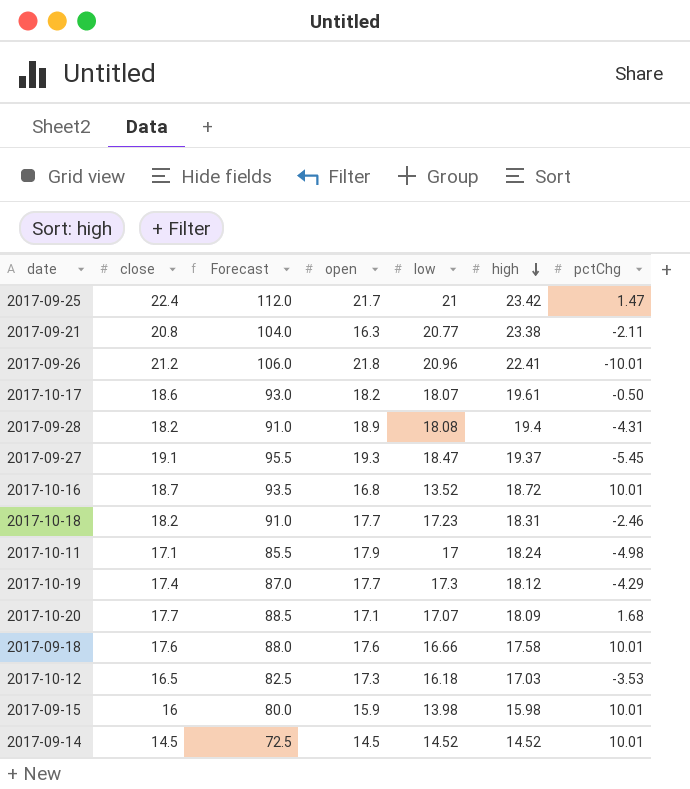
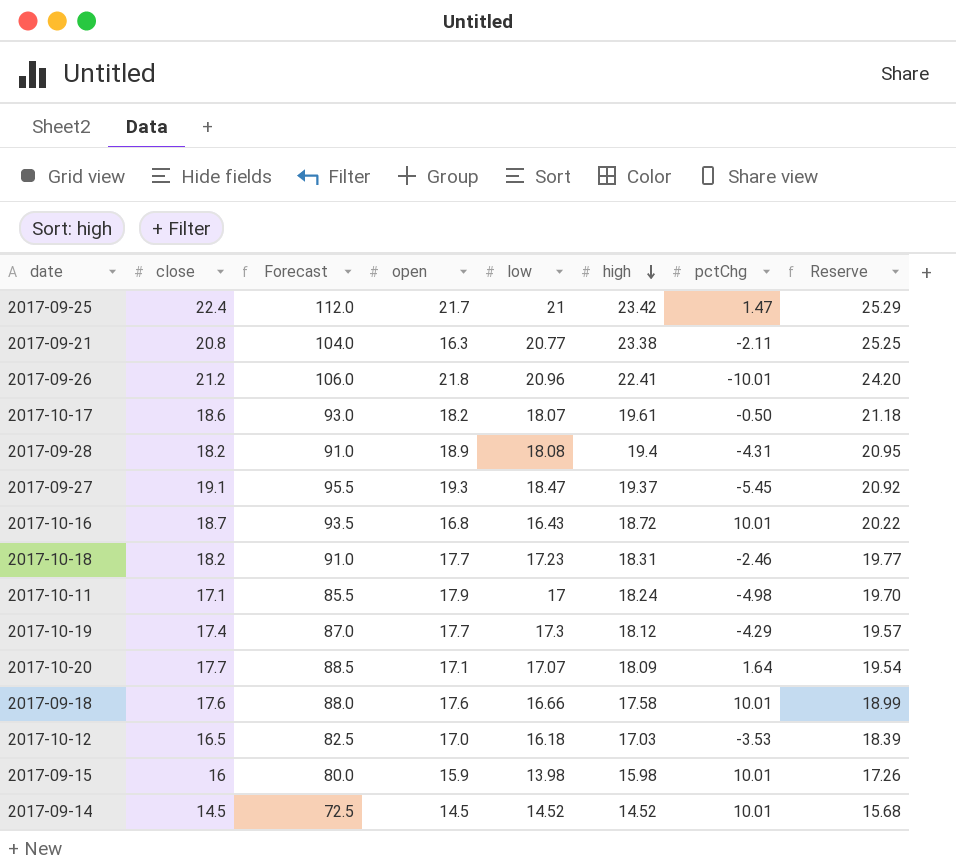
column Reserve | formula: none -> [high] * 1.08
2017-10-16 | low: 13.52 -> 16.43
2017-10-20 | pctChg: 1.68 -> 1.64
2017-10-12 | open: 17.3 -> 17.0

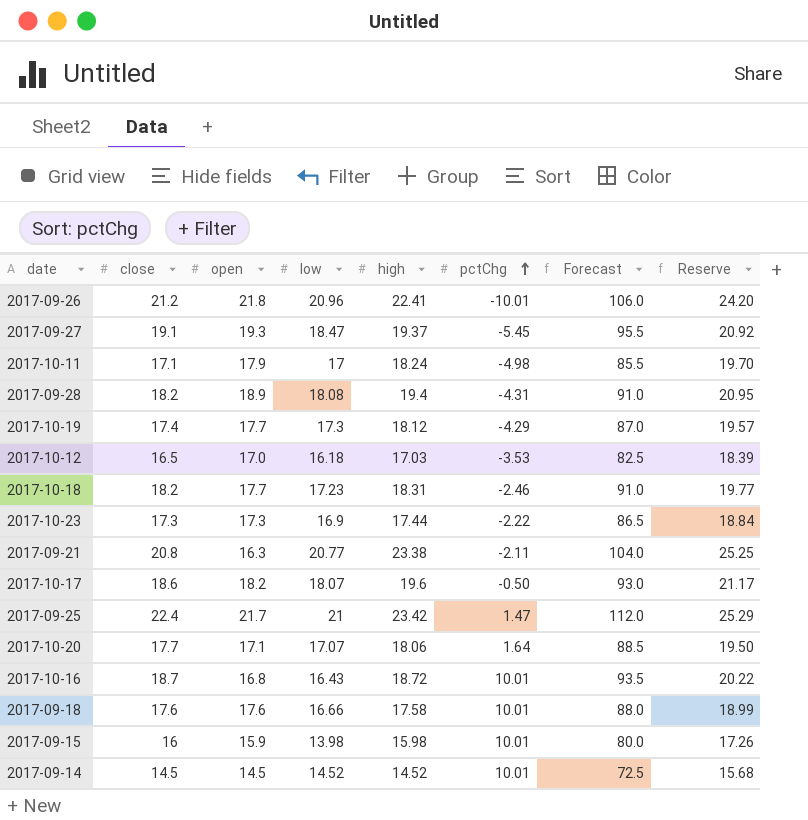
row order: high descending -> pctChg ascending
column Forecast | position: 3 -> 7
row 2017-10-23: none -> 17.3 | 17.3 | 16.9 | 17.44 | -2.22 | 86.5 | 18.84
2017-10-17 | high: 19.61 -> 19.6
2017-10-17 | Reserve: 21.18 -> 21.17
2017-10-20 | high: 18.09 -> 18.06
2017-10-20 | Reserve: 19.54 -> 19.50

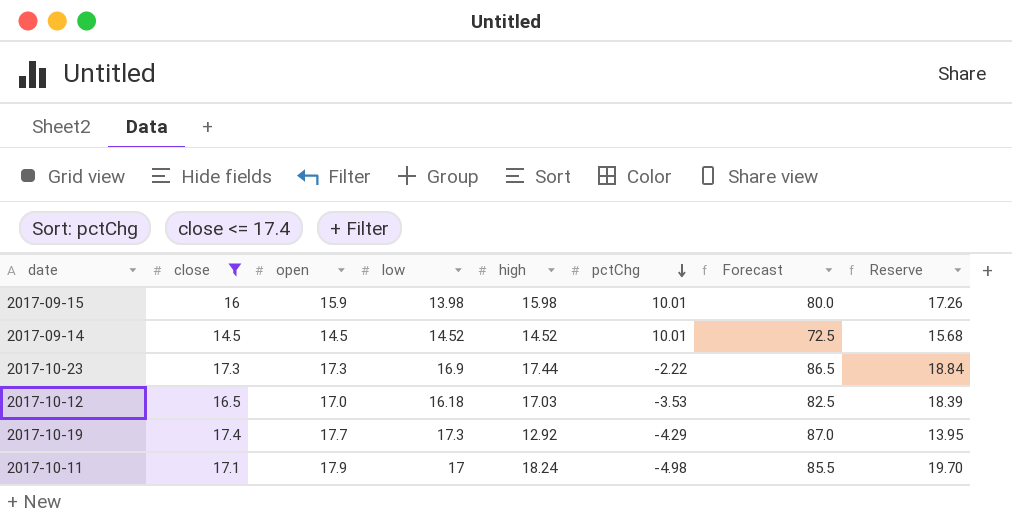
filter: none -> close <= 17.4
row order: pctChg ascending -> pctChg descending
2017-10-19 | high: 18.12 -> 12.92
2017-10-19 | Reserve: 19.57 -> 13.95

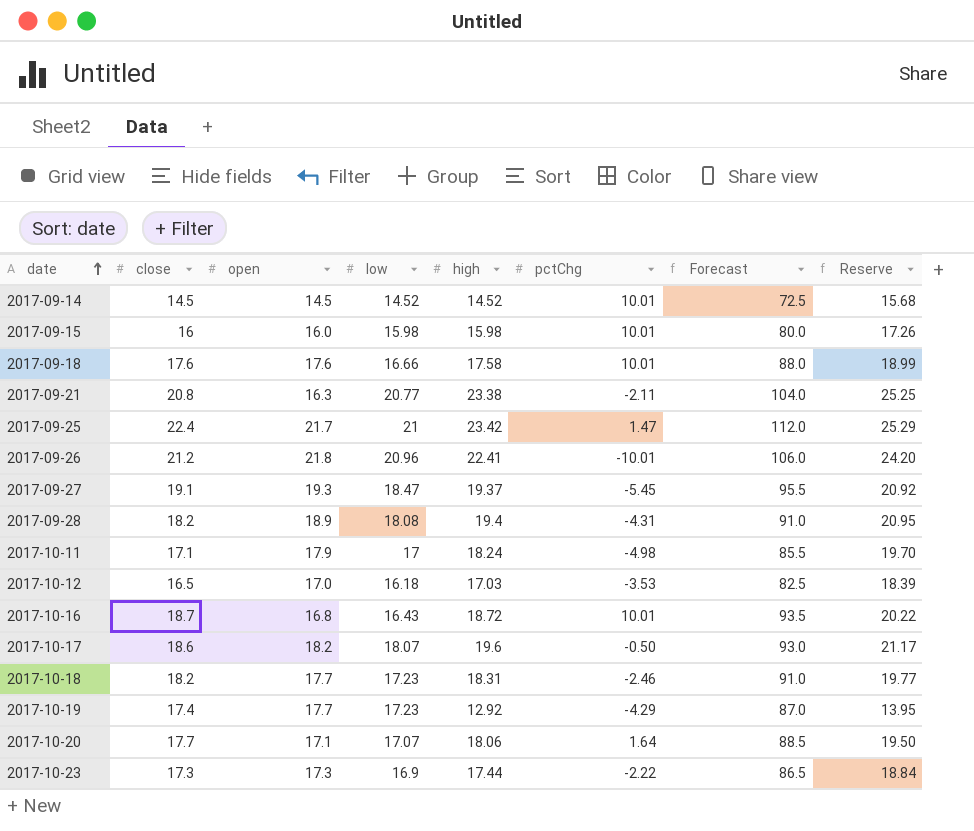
filter: close <= 17.4 -> none
row order: pctChg descending -> date ascending
2017-09-15 | open: 15.9 -> 16.0
2017-09-15 | low: 13.98 -> 15.98
2017-10-19 | low: 17.3 -> 17.23

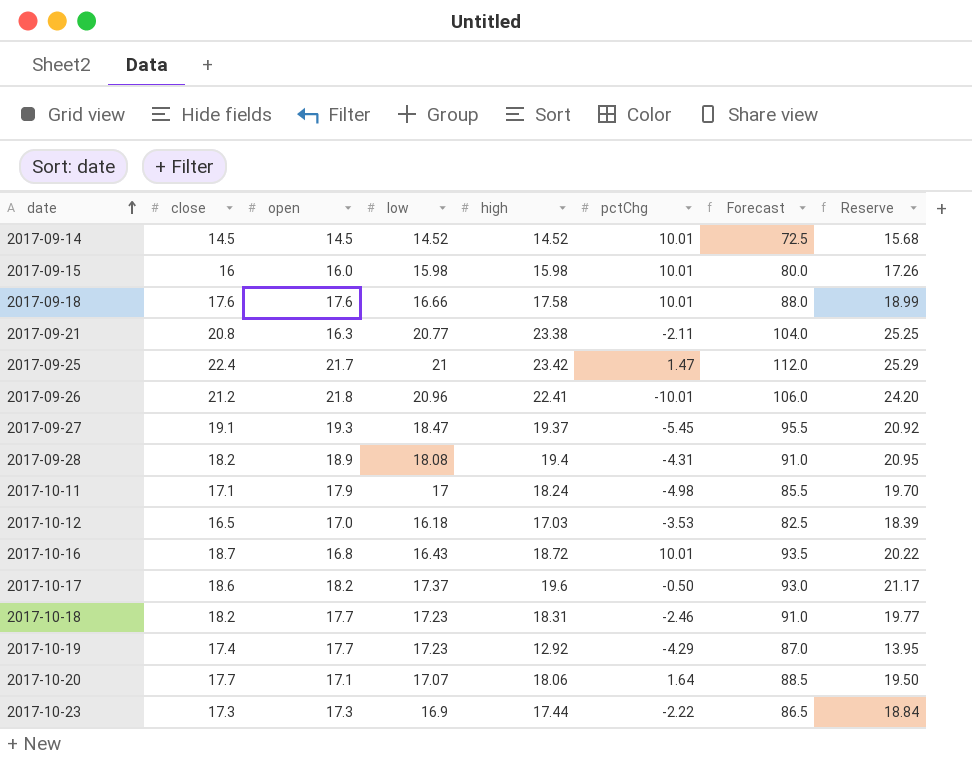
2017-10-17 | low: 18.07 -> 17.37

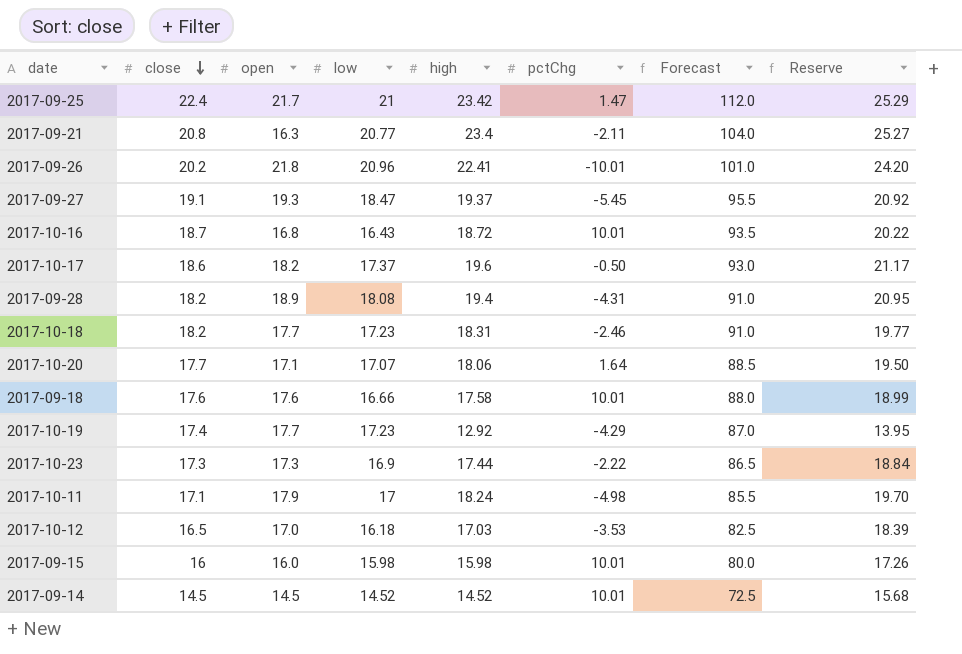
row order: date ascending -> close descending
2017-09-21 | high: 23.38 -> 23.4
2017-09-21 | Reserve: 25.25 -> 25.27
2017-09-26 | close: 21.2 -> 20.2
2017-09-26 | Forecast: 106.0 -> 101.0

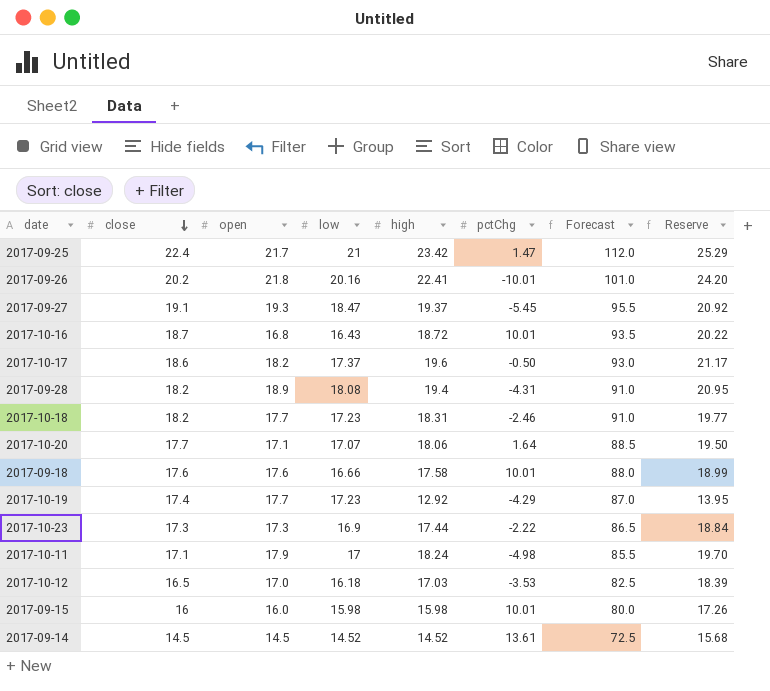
row 2017-09-21: 20.8 | 16.3 | 20.77 | 23.4 | -2.11 | 104.0 | 25.27 -> none
2017-09-26 | low: 20.96 -> 20.16
2017-09-14 | pctChg: 10.01 -> 13.61

